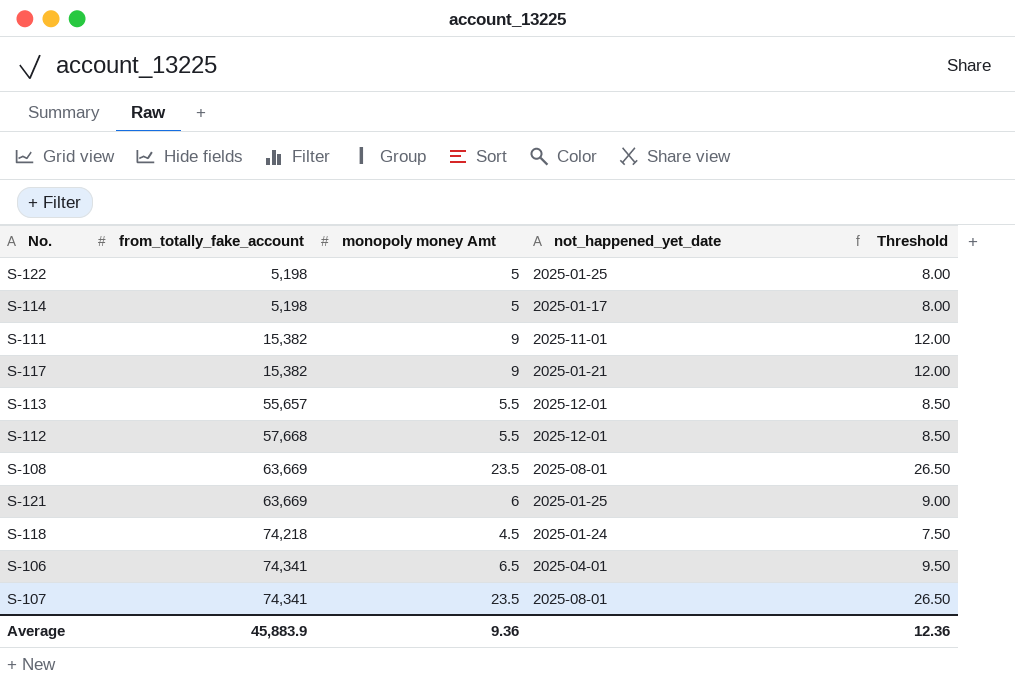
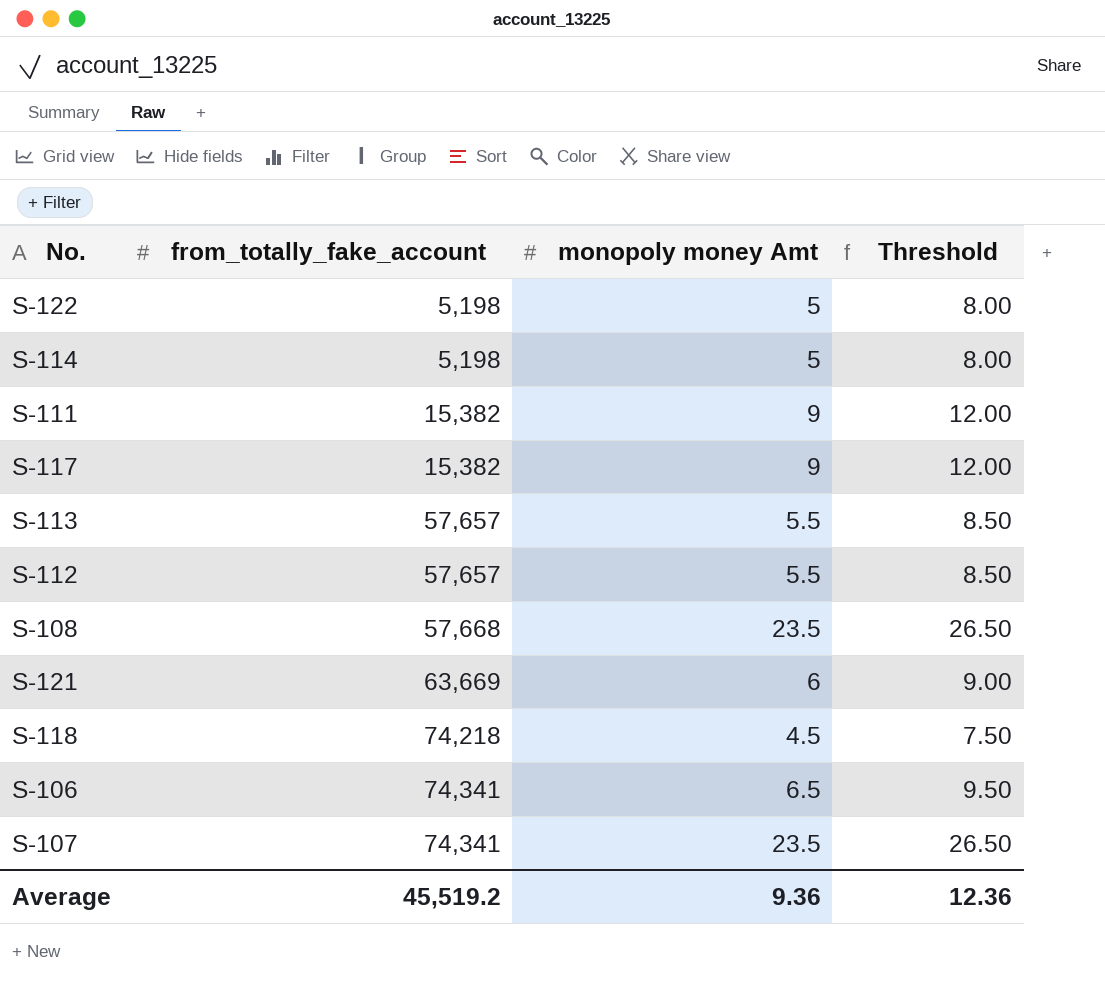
column not_happened_yet_date | position: 4 -> none
S-113 | from_totally_fake_account: 55,657 -> 57,657
S-112 | from_totally_fake_account: 57,668 -> 57,657
S-108 | from_totally_fake_account: 63,669 -> 57,668
Average | from_totally_fake_account: 45,883.9 -> 45,519.2

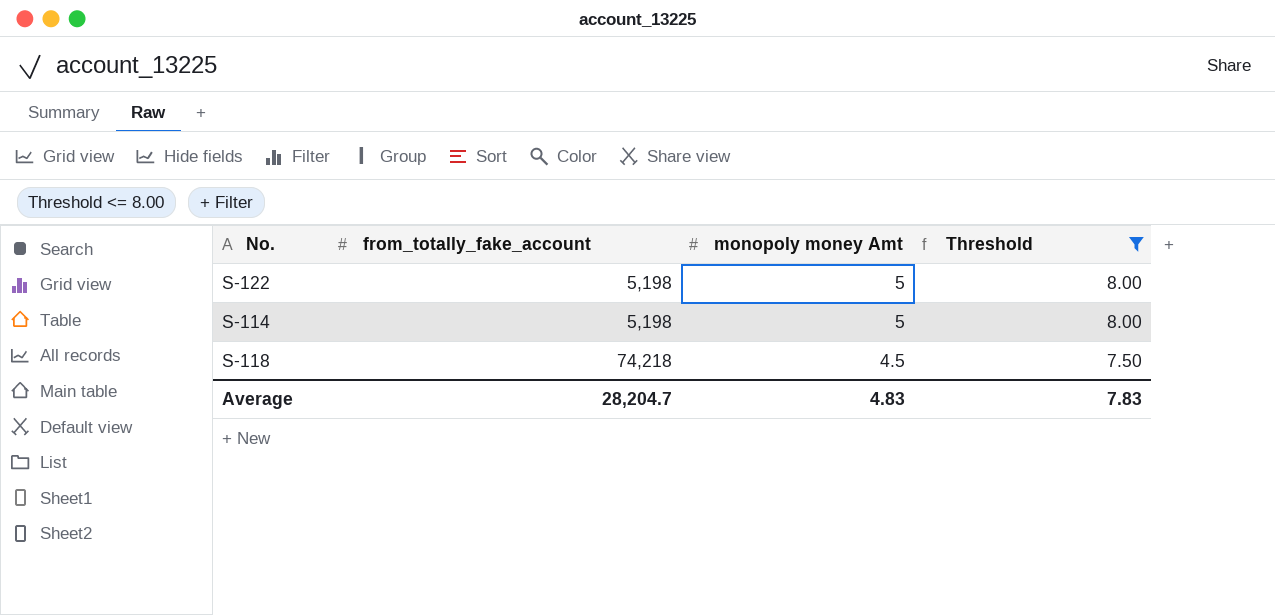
filter: none -> Threshold <= 8.00
Average | from_totally_fake_account: 45,519.2 -> 28,204.7
Average | monopoly money Amt: 9.36 -> 4.83
Average | Threshold: 12.36 -> 7.83

